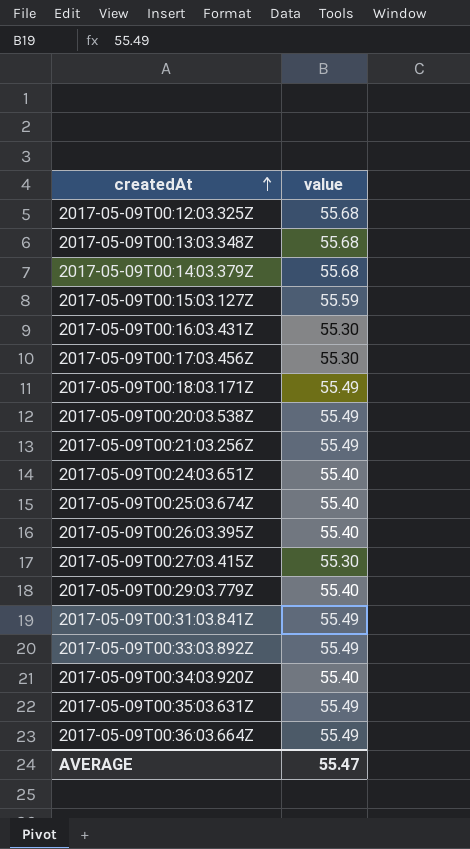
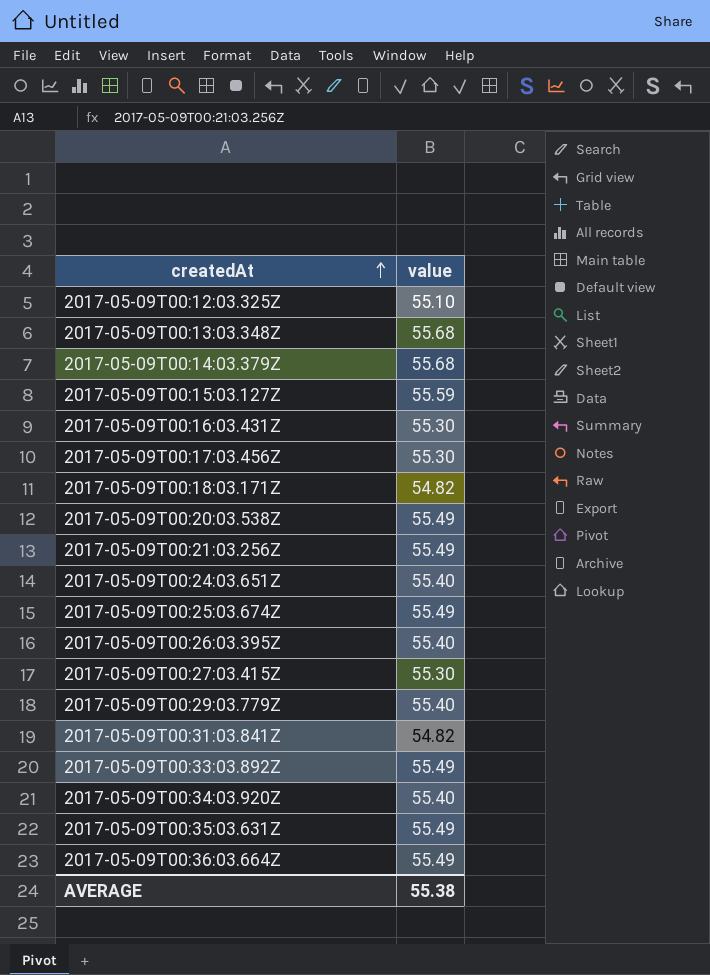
2017-05-09T00:12:03.325Z | value: 55.68 -> 55.10
2017-05-09T00:18:03.171Z | value: 55.49 -> 54.82
2017-05-09T00:25:03.674Z | value: 55.40 -> 55.49
2017-05-09T00:31:03.841Z | value: 55.49 -> 54.82
AVERAGE | value: 55.47 -> 55.38

